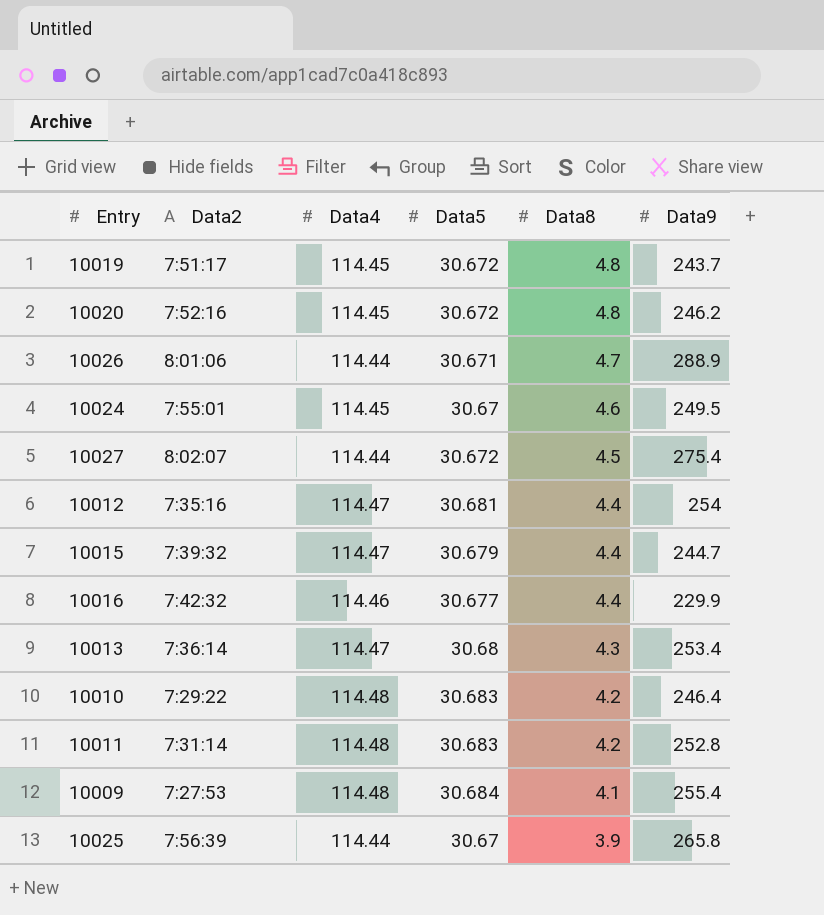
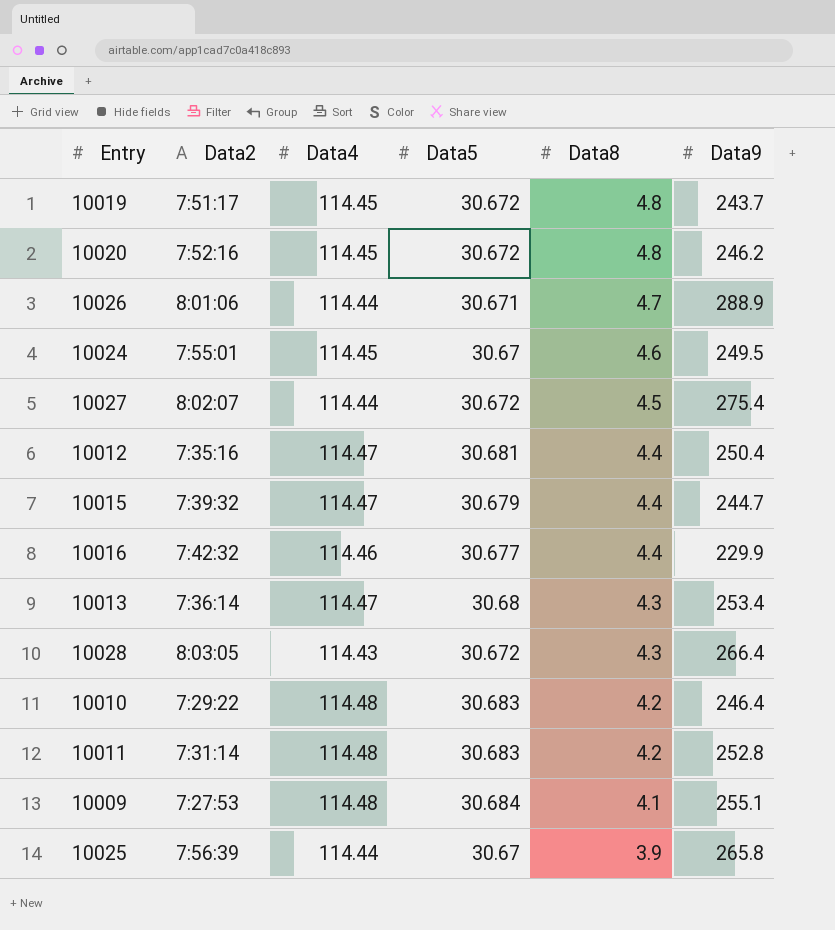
10012 | Data9: 254 -> 250.4
row 10028: none -> 8:03:05 | 114.43 | 30.672 | 4.3 | 266.4
10009 | Data9: 255.4 -> 255.1

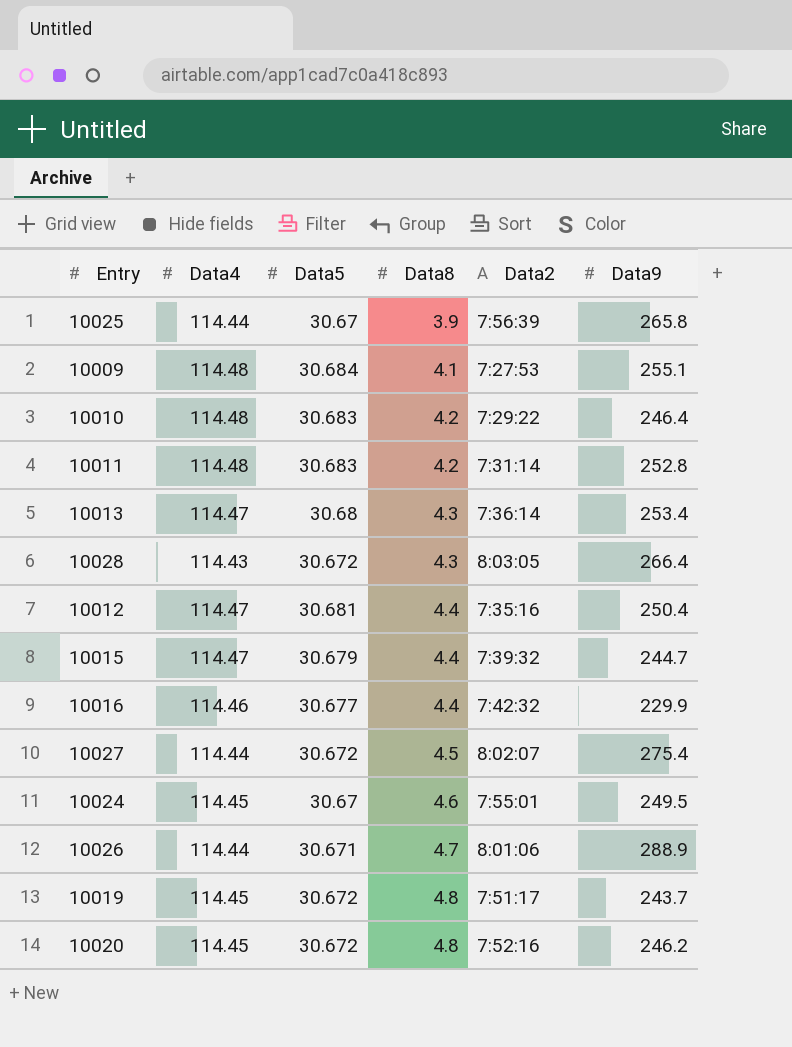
row order: Data8 descending -> Data8 ascending
column Data2 | position: 2 -> 5

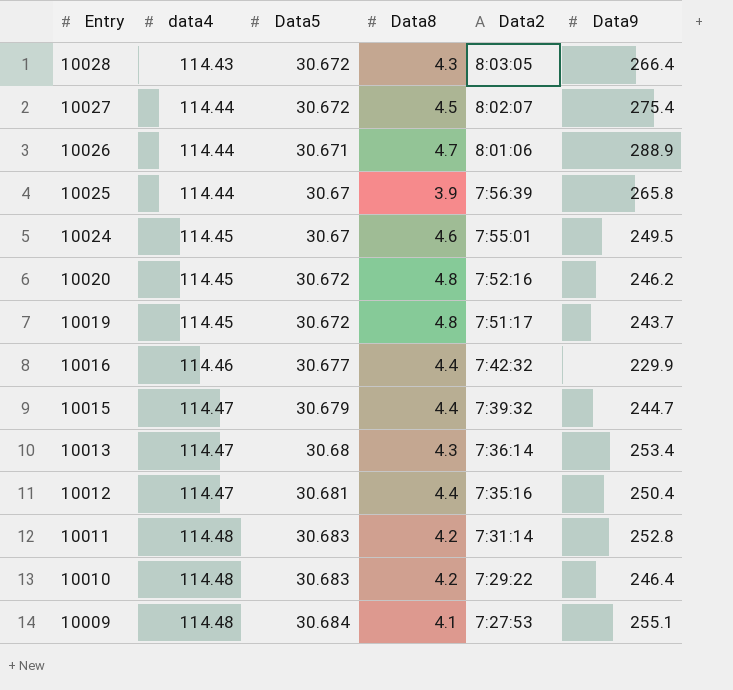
row order: Data8 ascending -> Entry descending
column name: Data4 -> data4

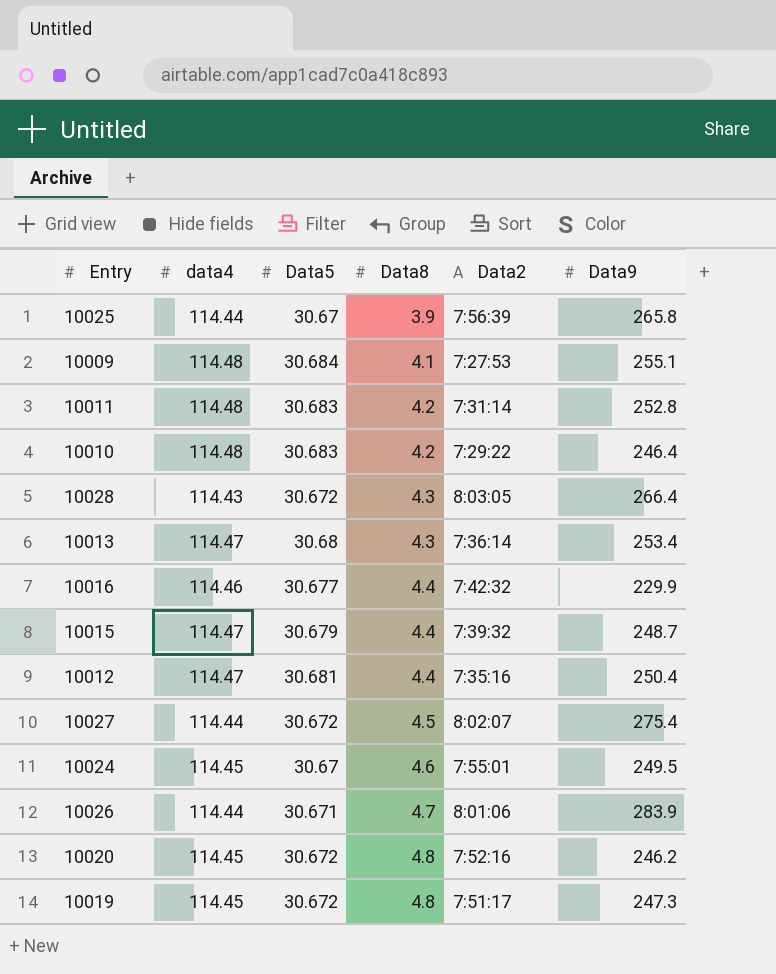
row order: Entry descending -> Data8 ascending
10015 | Data9: 244.7 -> 248.7
10026 | Data9: 288.9 -> 283.9
10019 | Data9: 243.7 -> 247.3

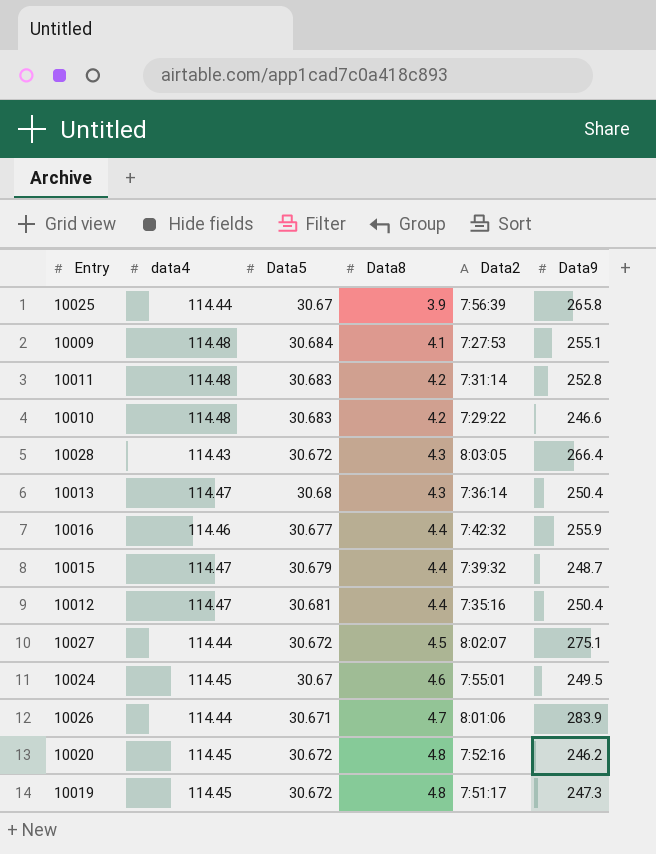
10010 | Data9: 246.4 -> 246.6
10013 | Data9: 253.4 -> 250.4
10016 | Data9: 229.9 -> 255.9
10027 | Data9: 275.4 -> 275.1

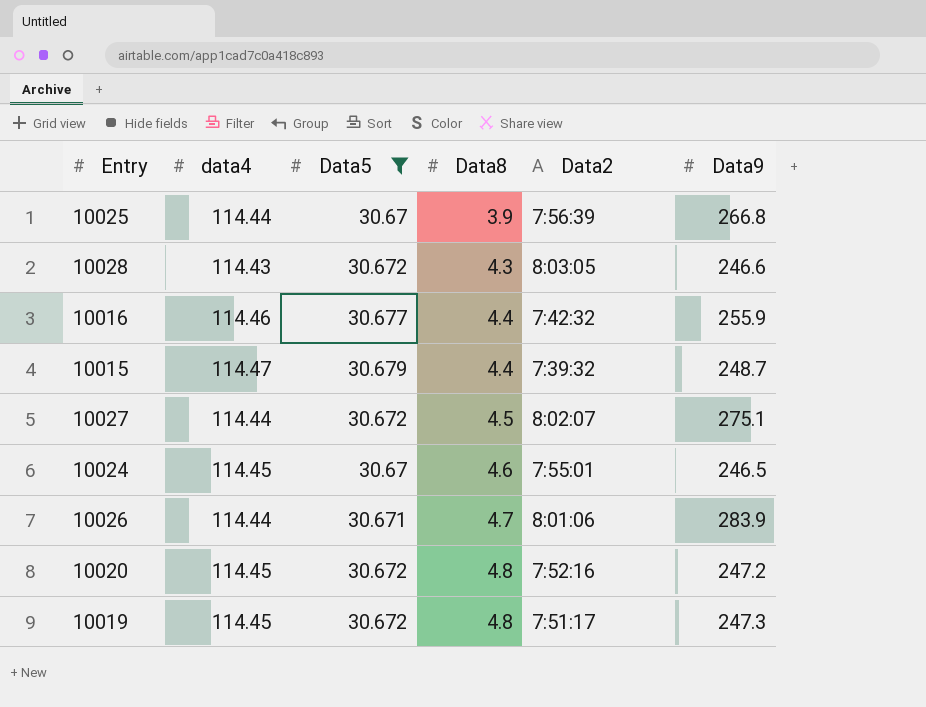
filter: none -> Data5 <= 30.679
10025 | Data9: 265.8 -> 266.8
10028 | Data9: 266.4 -> 246.6
10024 | Data9: 249.5 -> 246.5
10020 | Data9: 246.2 -> 247.2

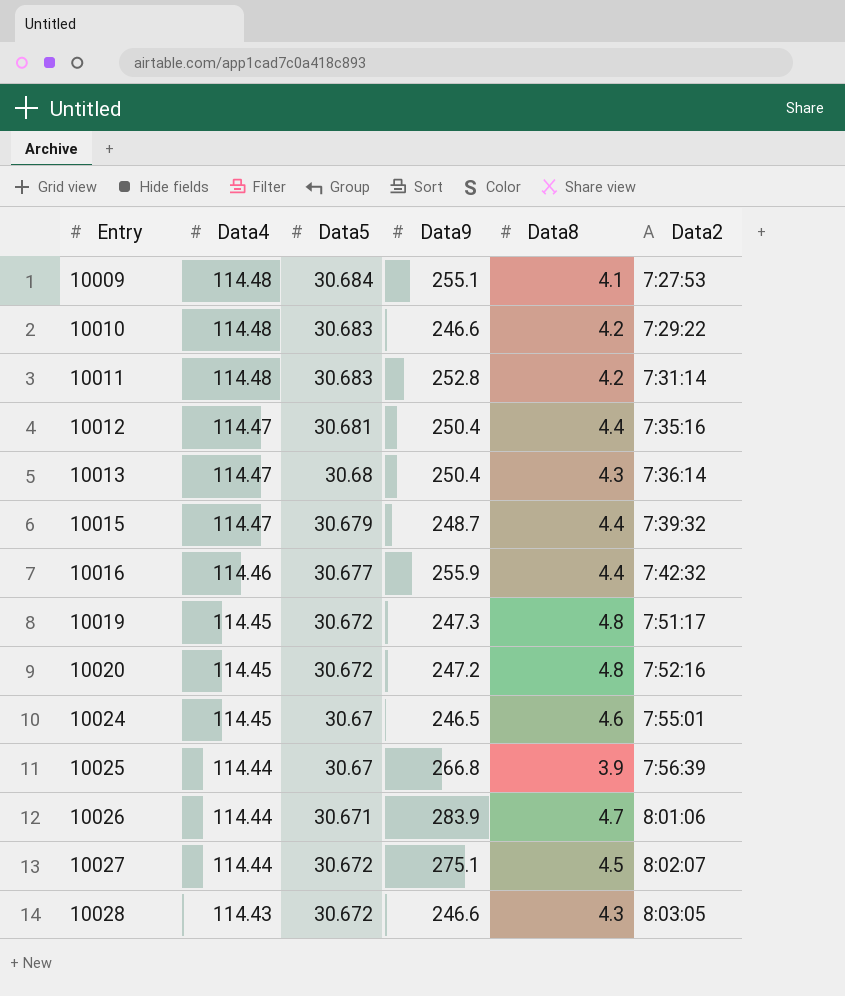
filter: Data5 <= 30.679 -> none
row order: Data8 ascending -> Entry ascending
column name: data4 -> Data4
column Data9 | position: 6 -> 4

